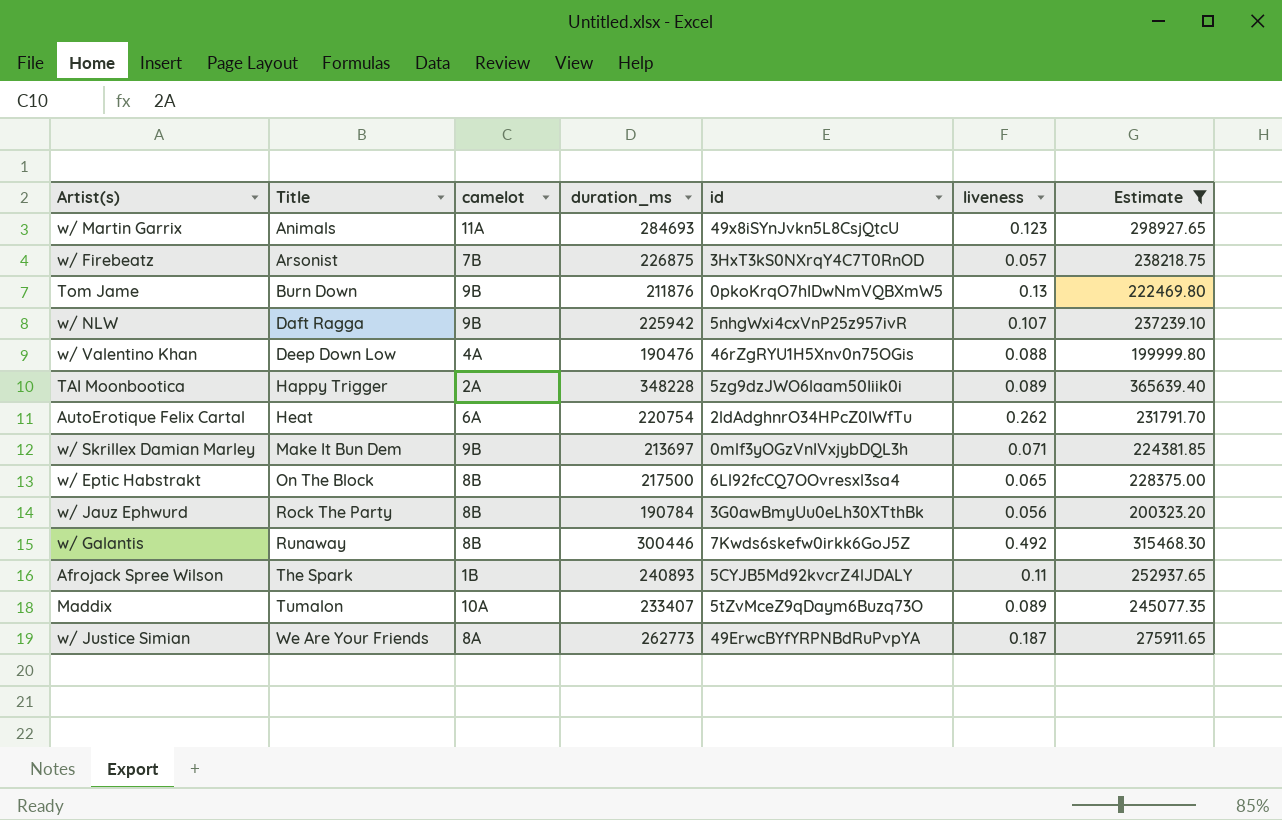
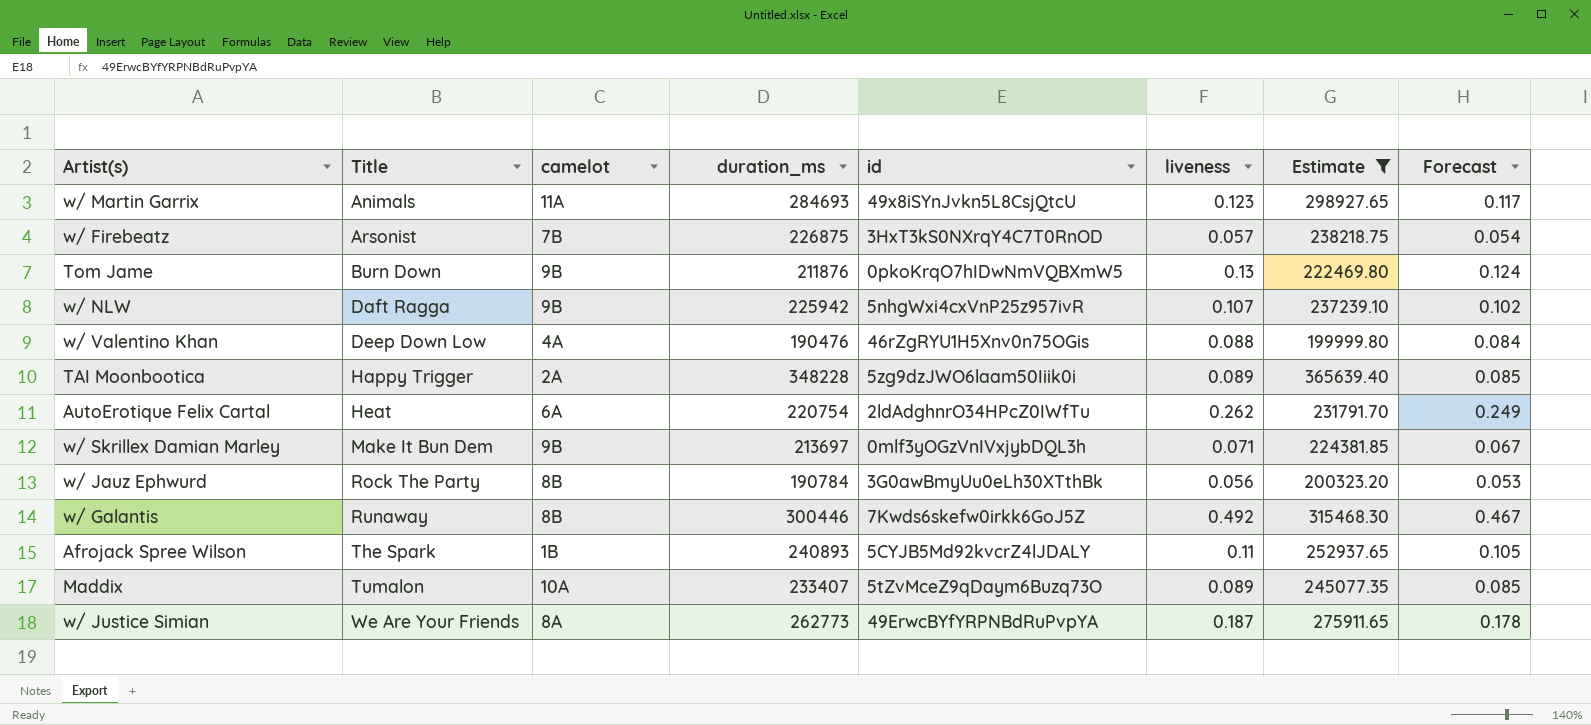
column Forecast | formula: none -> [liveness] * 0.95
row w/ Eptic Habstrakt: On The Block | 8B | 217500 | 6Ll92fcCQ7OOvresxl3sa4 | 0.065 | 228375.00 -> none

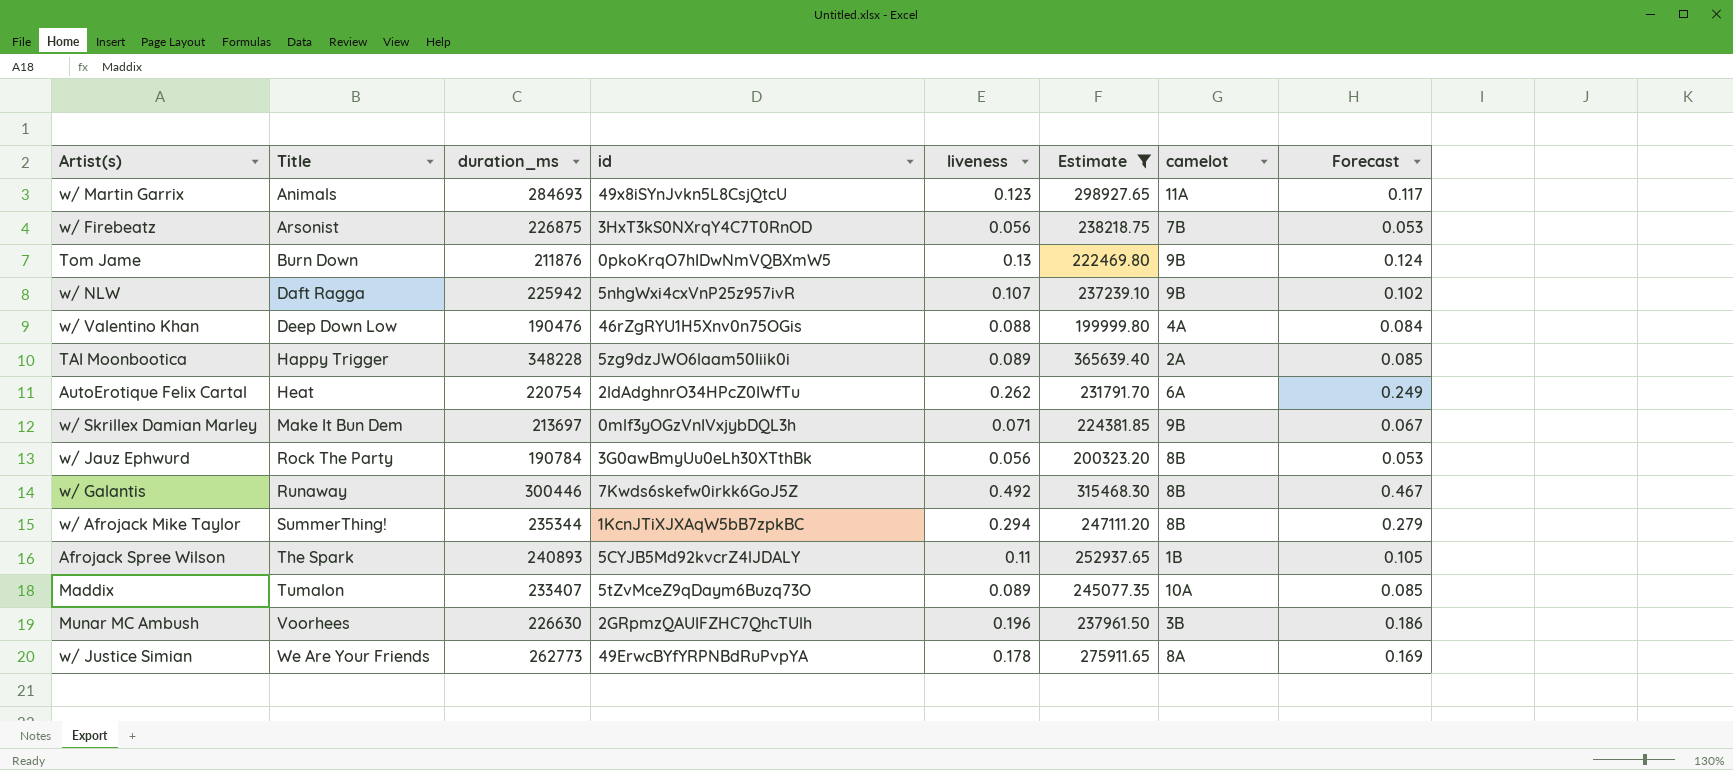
column camelot | position: 3 -> 7
w/ Firebeatz | liveness: 0.057 -> 0.056
w/ Firebeatz | Forecast: 0.054 -> 0.053
row w/ Afrojack Mike Taylor: none -> SummerThing! | 235344 | 1KcnJTiXJXAqW5bB7zpkBC | 0.294 | 247111.20 | 8B | 0.279
row Munar MC Ambush: none -> Voorhees | 226630 | 2GRpmzQAUIFZHC7QhcTUlh | 0.196 | 237961.50 | 3B | 0.186
w/ Justice Simian | liveness: 0.187 -> 0.178
w/ Justice Simian | Forecast: 0.178 -> 0.169

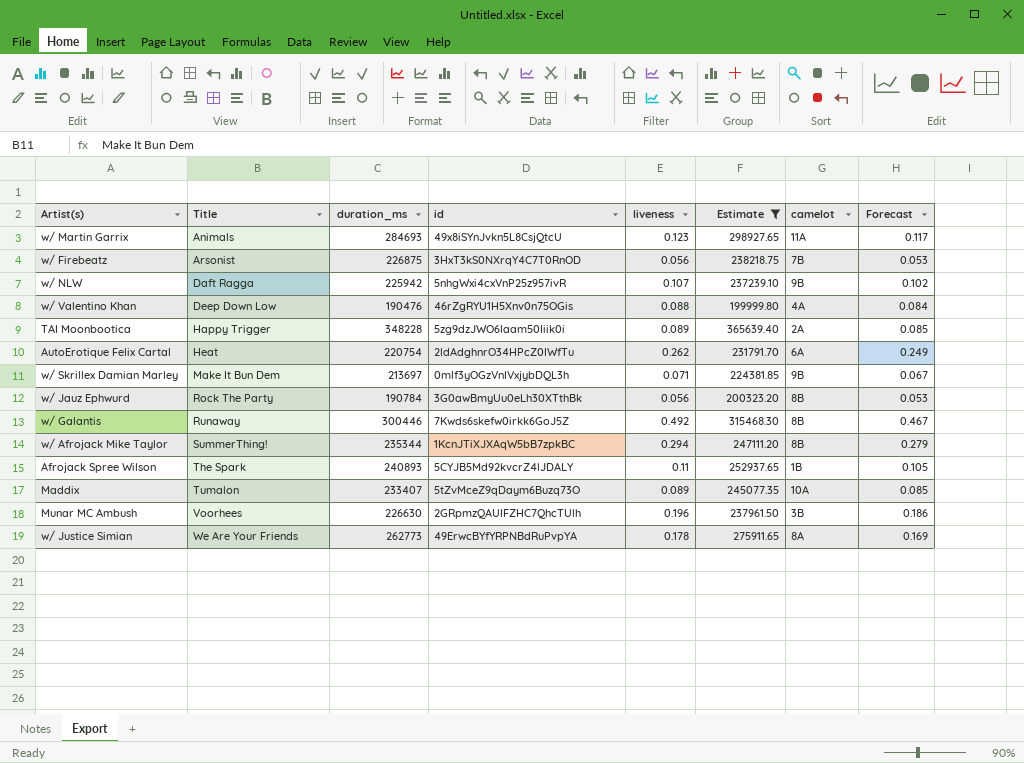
row Tom Jame: Burn Down | 211876 | 0pkoKrqO7hIDwNmVQBXmW5 | 0.13 | 222469.80 | 9B | 0.124 -> none

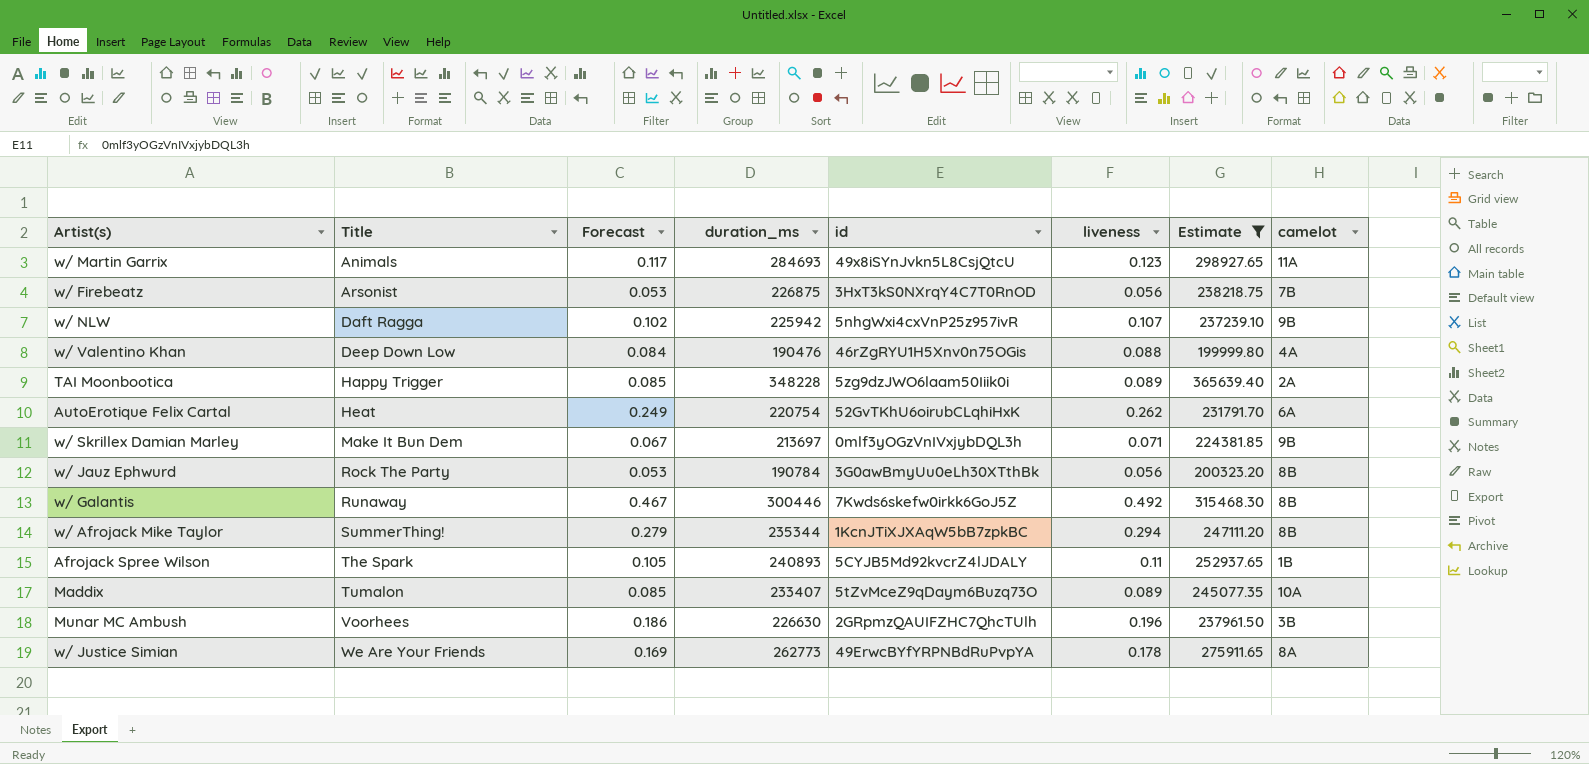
column Forecast | position: 8 -> 3
AutoErotique Felix Cartal | id: 2ldAdghnrO34HPcZ0IWfTu -> 52GvTKhU6oirubCLqhiHxK

